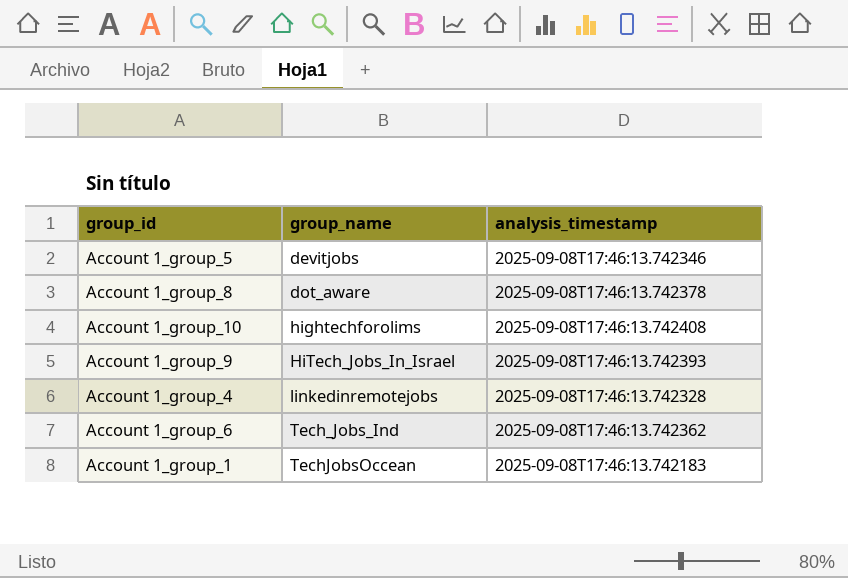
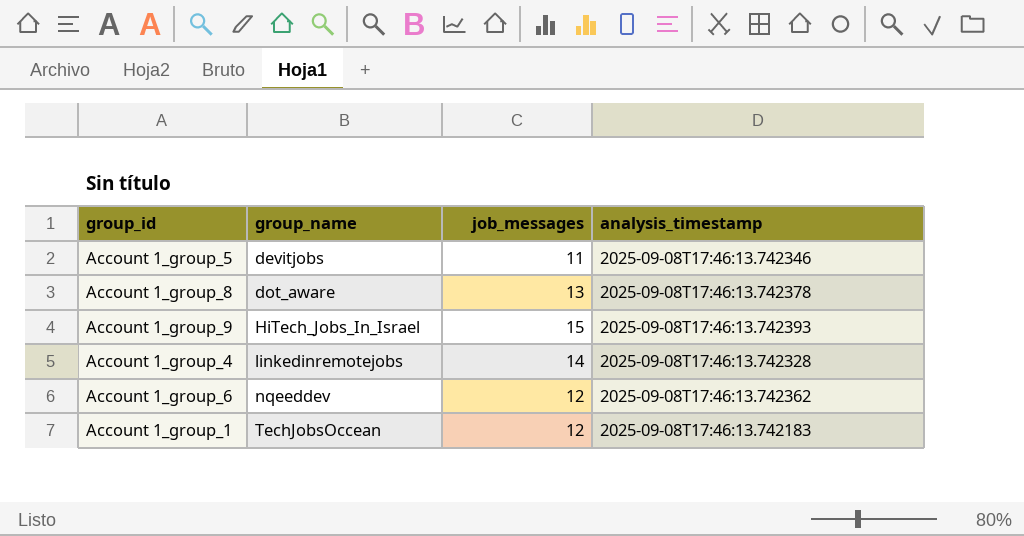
column job_messages | position: none -> 3
row Account 1_group_10: hightechforolims | 2025-09-08T17:46:13.742408 -> none
Account 1_group_6 | group_name: Tech_Jobs_Ind -> nqeeddev

